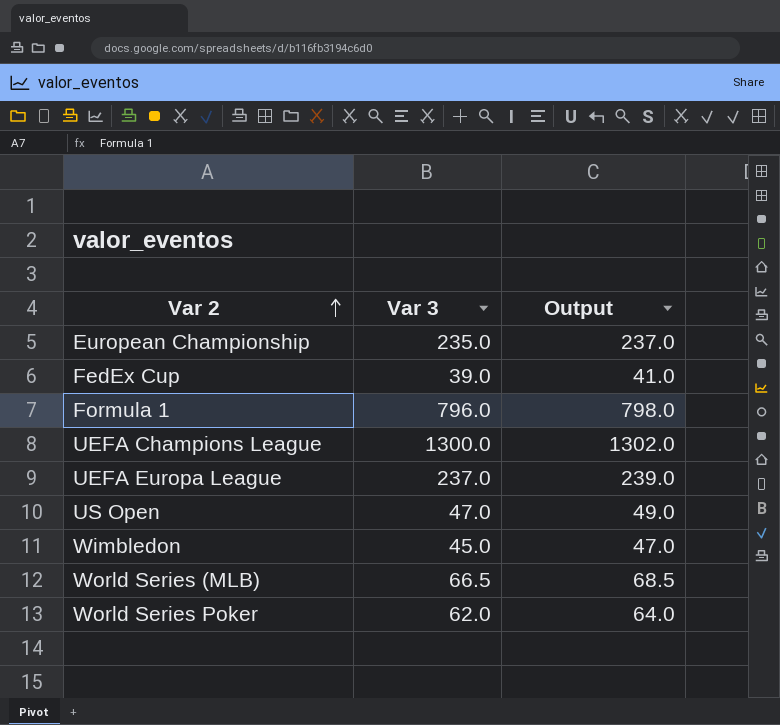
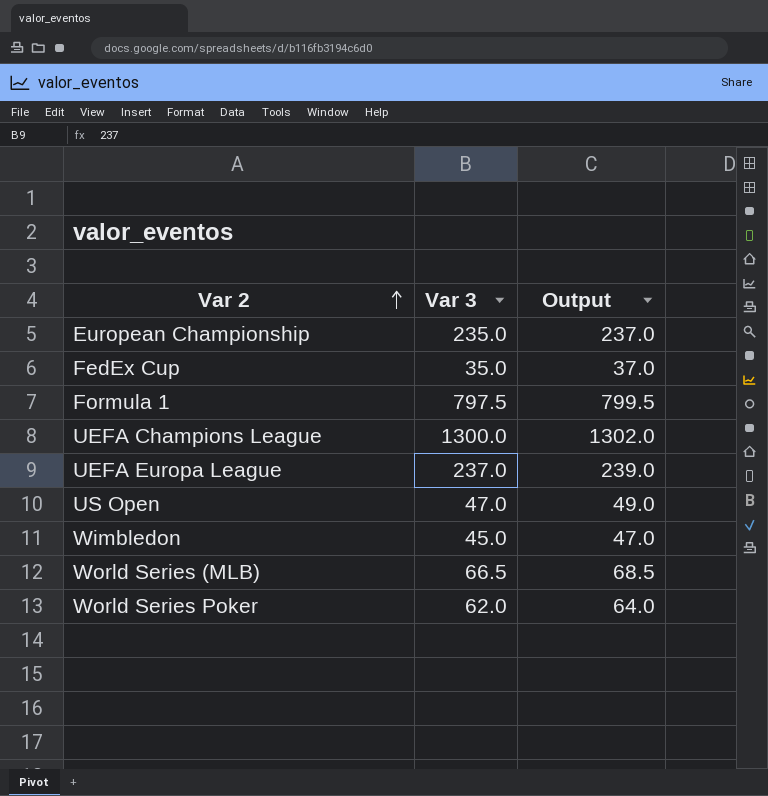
FedEx Cup | Var 3: 39.0 -> 35.0
FedEx Cup | Output: 41.0 -> 37.0
Formula 1 | Var 3: 796.0 -> 797.5
Formula 1 | Output: 798.0 -> 799.5

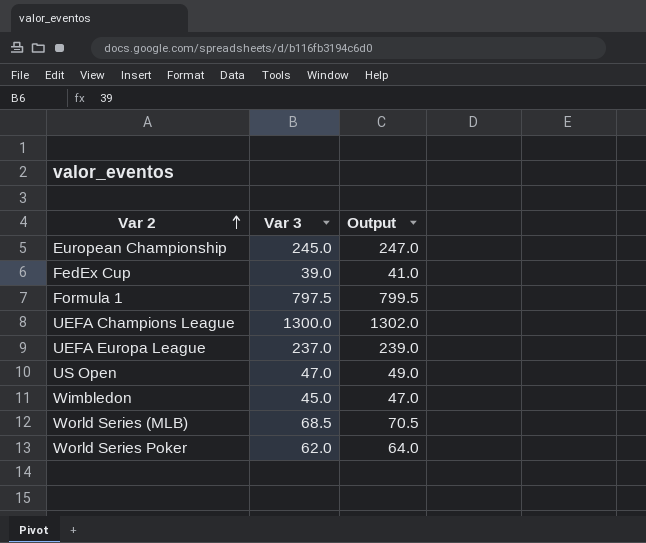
European Championship | Var 3: 235.0 -> 245.0
European Championship | Output: 237.0 -> 247.0
FedEx Cup | Var 3: 35.0 -> 39.0
FedEx Cup | Output: 37.0 -> 41.0
World Series (MLB) | Var 3: 66.5 -> 68.5
World Series (MLB) | Output: 68.5 -> 70.5

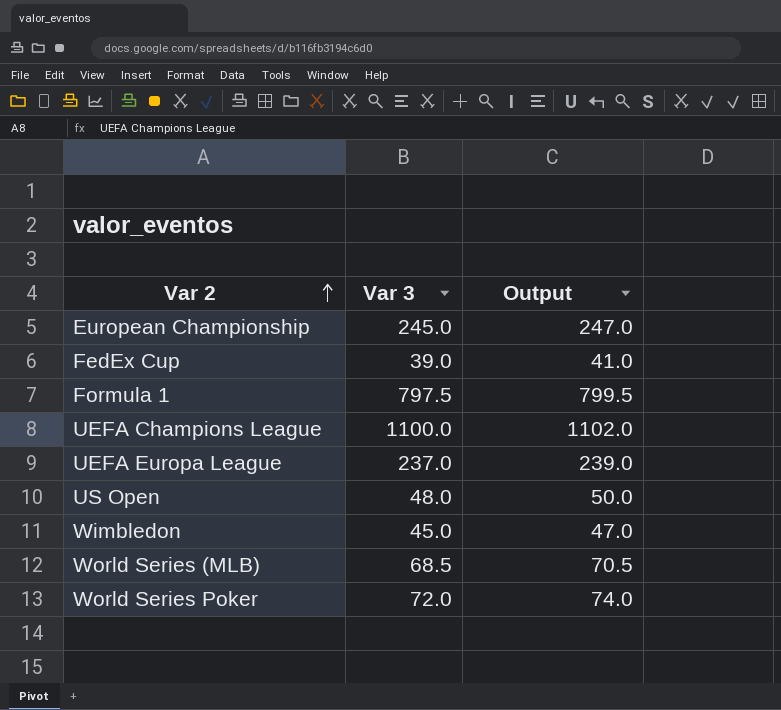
UEFA Champions League | Var 3: 1300.0 -> 1100.0
UEFA Champions League | Output: 1302.0 -> 1102.0
US Open | Var 3: 47.0 -> 48.0
US Open | Output: 49.0 -> 50.0
World Series Poker | Var 3: 62.0 -> 72.0
World Series Poker | Output: 64.0 -> 74.0

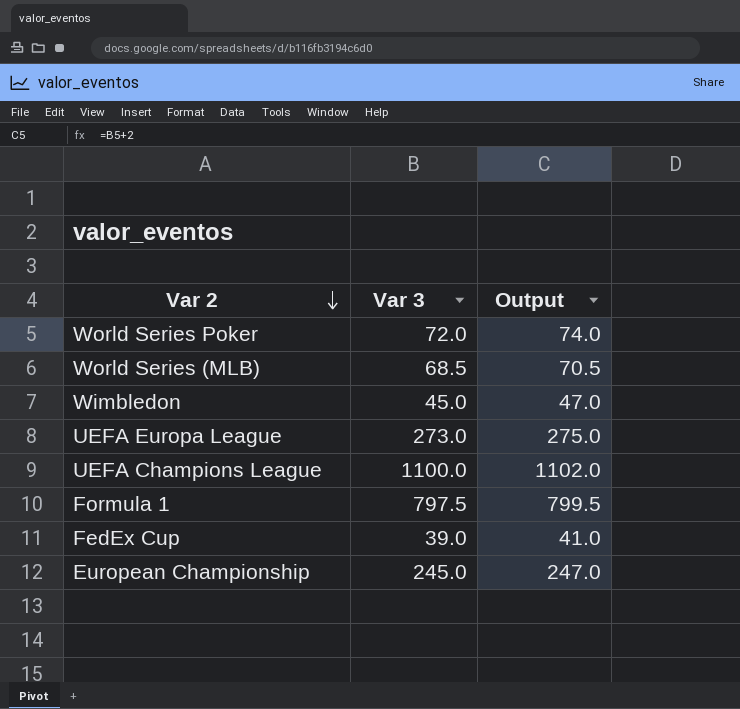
row order: Var 2 ascending -> Var 2 descending
row US Open: 48.0 | 50.0 -> none
UEFA Europa League | Var 3: 237.0 -> 273.0
UEFA Europa League | Output: 239.0 -> 275.0

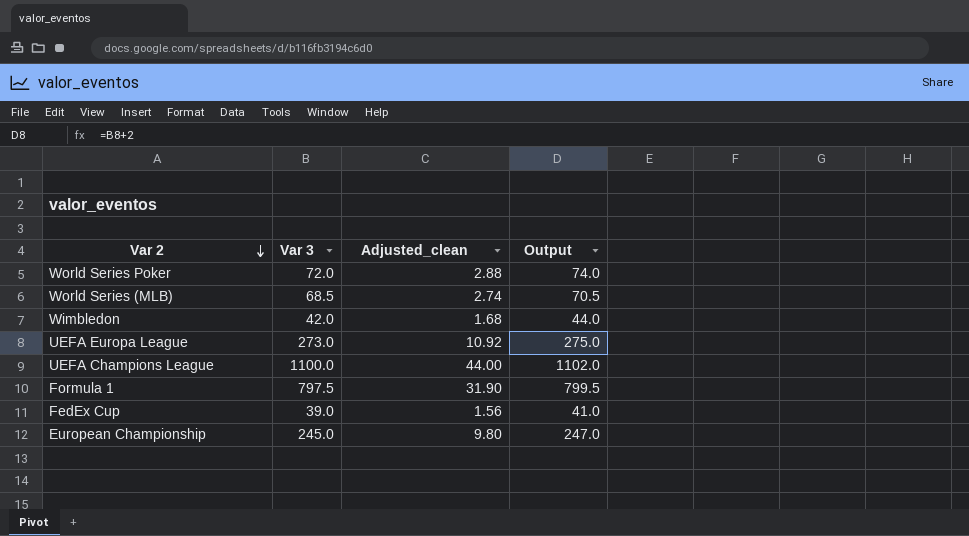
column Adjusted_clean | formula: none -> [Var 3] * 0.04
Wimbledon | Var 3: 45.0 -> 42.0
Wimbledon | Output: 47.0 -> 44.0

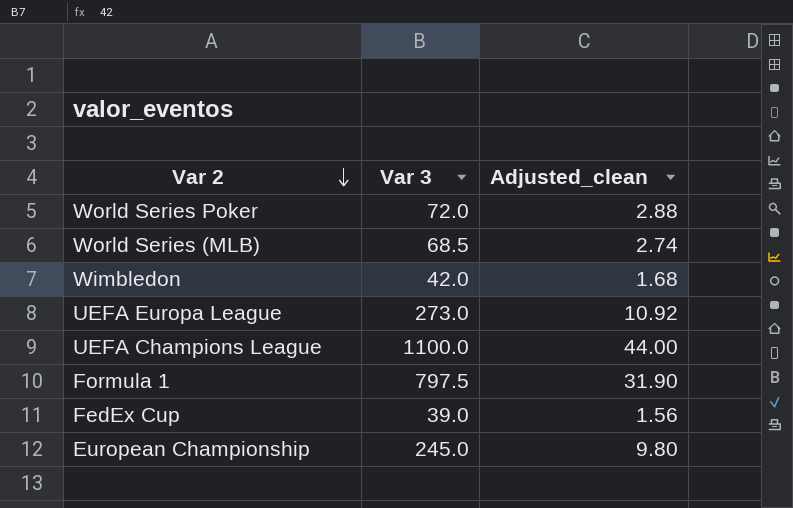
column Output | formula: [Var 3] + 2 -> none

